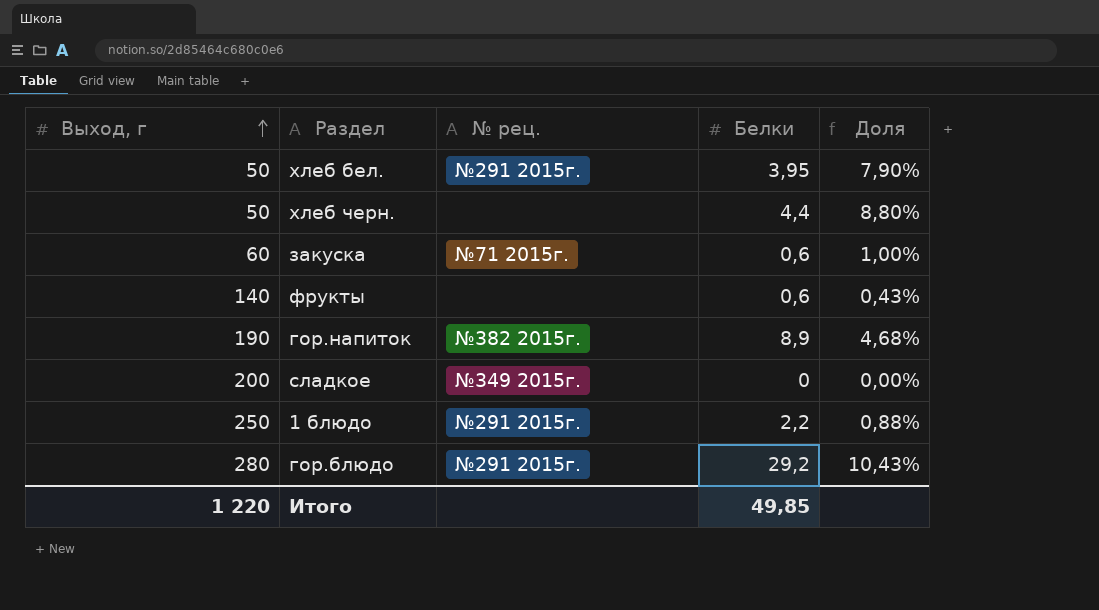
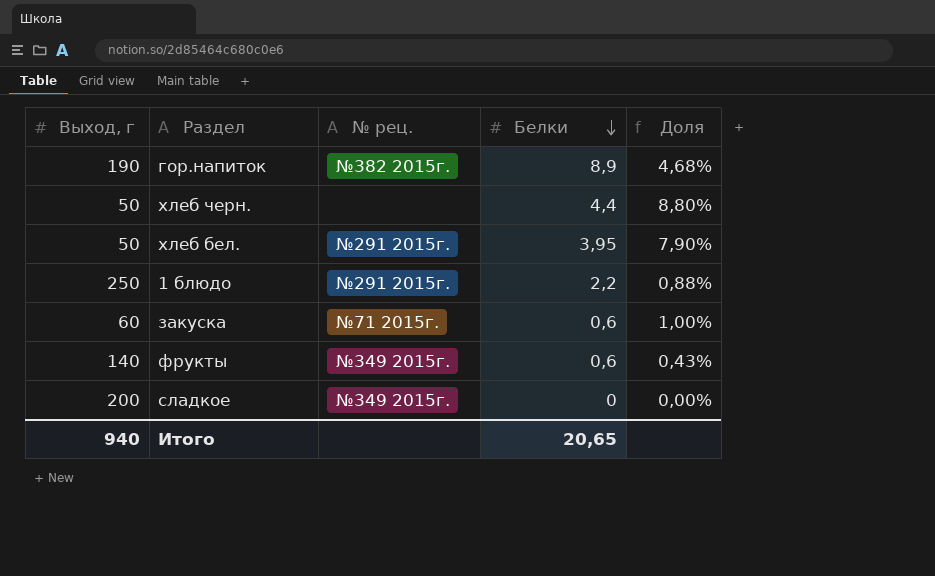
row order: Выход, г ascending -> Белки descending
row гор.блюдо: 280 | №291 2015г. | 29,2 | 10,43% -> none
фрукты | № рец.: none -> №349 2015г.
Итого | Выход, г: 1 220 -> 940
Итого | Белки: 49,85 -> 20,65

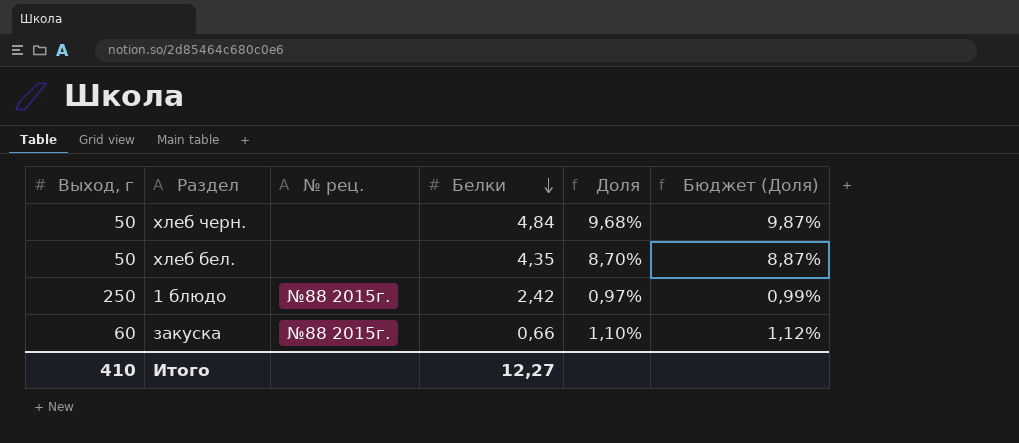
column Бюджет (Доля) | formula: none -> [Доля] * 1,02
row гор.напиток: 190 | №382 2015г. | 8,9 | 4,68% -> none
row фрукты: 140 | №349 2015г. | 0,6 | 0,43% -> none
row сладкое: 200 | №349 2015г. | 0 | 0,00% -> none
хлеб черн. | Белки: 4,4 -> 4,84
хлеб черн. | Доля: 8,80% -> 9,68%
хлеб бел. | № рец.: №291 2015г. -> none
хлеб бел. | Белки: 3,95 -> 4,35
хлеб бел. | Доля: 7,90% -> 8,70%
1 блюдо | № рец.: №291 2015г. -> №88 2015г.
1 блюдо | Белки: 2,2 -> 2,42
1 блюдо | Доля: 0,88% -> 0,97%
закуска | № рец.: №71 2015г. -> №88 2015г.
закуска | Белки: 0,6 -> 0,66
закуска | Доля: 1,00% -> 1,10%
Итого | Выход, г: 940 -> 410
Итого | Белки: 20,65 -> 12,27

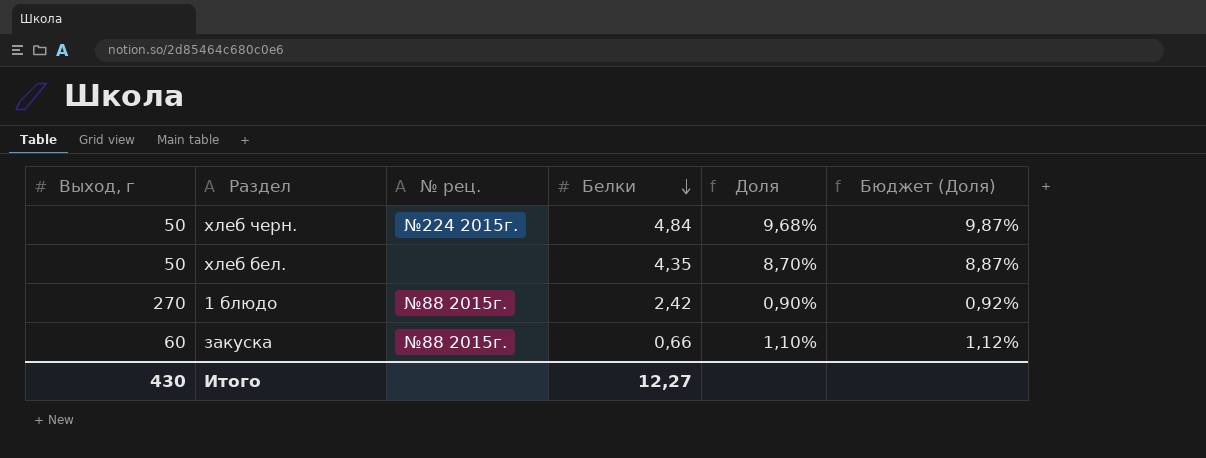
хлеб черн. | № рец.: none -> №224 2015г.
1 блюдо | Выход, г: 250 -> 270
1 блюдо | Доля: 0,97% -> 0,90%
1 блюдо | Бюджет (Доля): 0,99% -> 0,92%
Итого | Выход, г: 410 -> 430

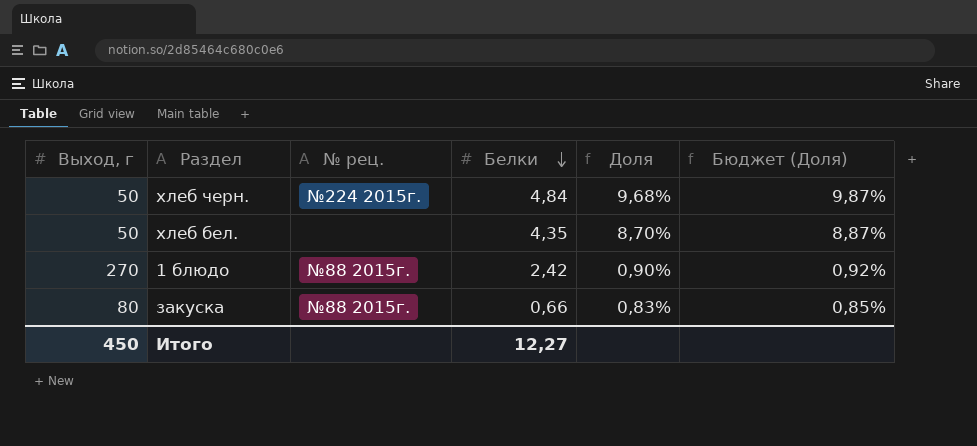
закуска | Выход, г: 60 -> 80
закуска | Доля: 1,10% -> 0,83%
закуска | Бюджет (Доля): 1,12% -> 0,85%
Итого | Выход, г: 430 -> 450

